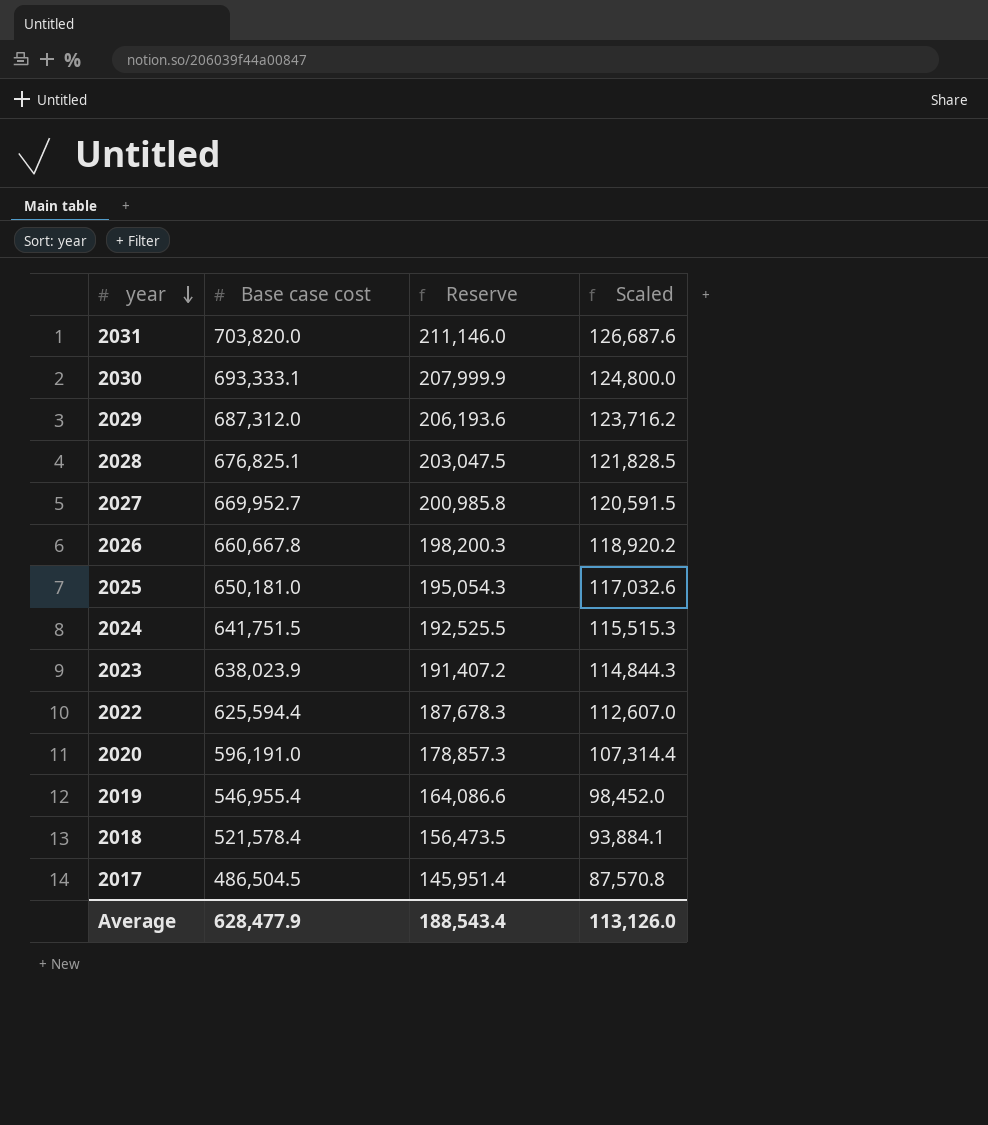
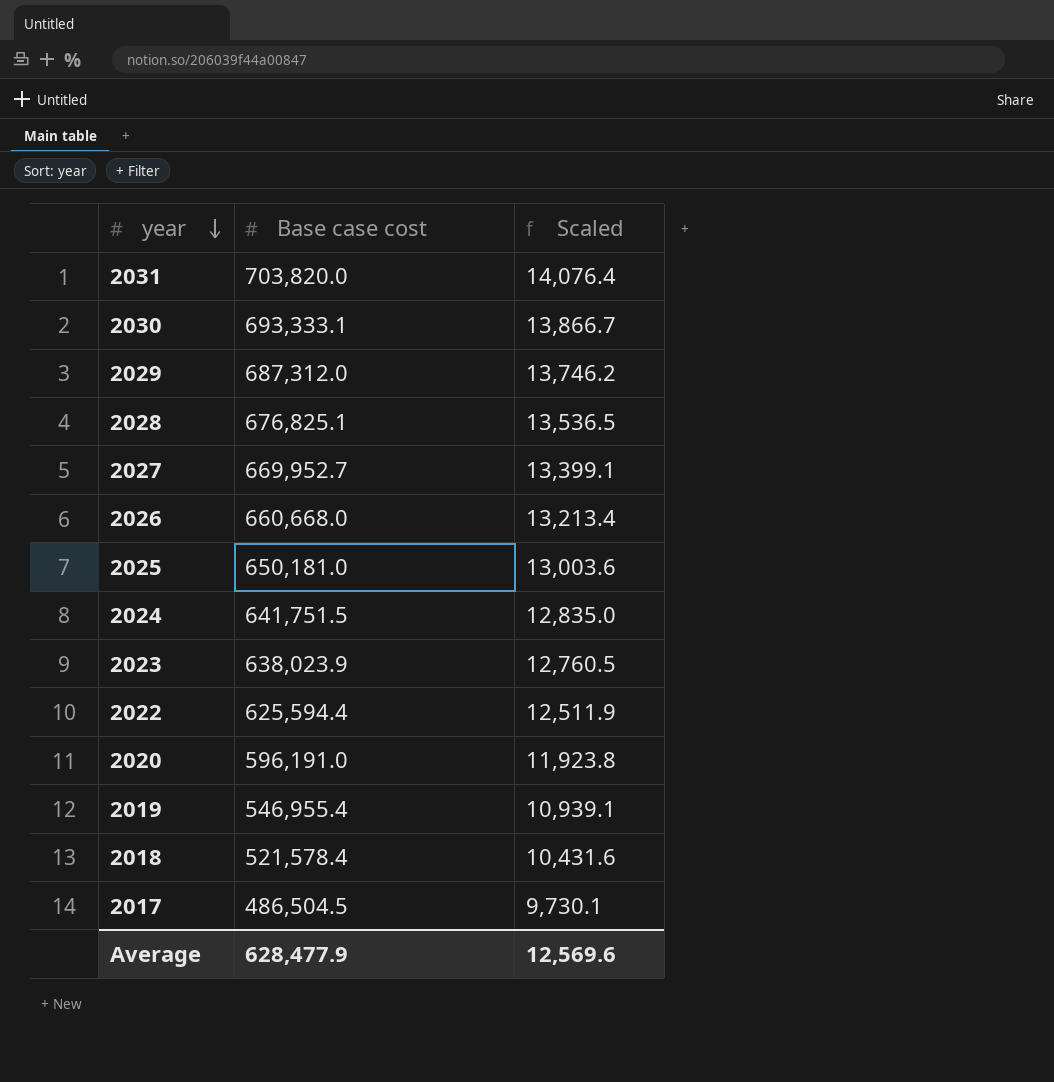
column Reserve | formula: [Base case cost] * 0.3 -> none
column Scaled | formula: [Base case cost] * 0.18 -> [Base case cost] * 0.02
2026 | Base case cost: 660,667.8 -> 660,668.0
Average | Scaled: 113,126.0 -> 12,569.6

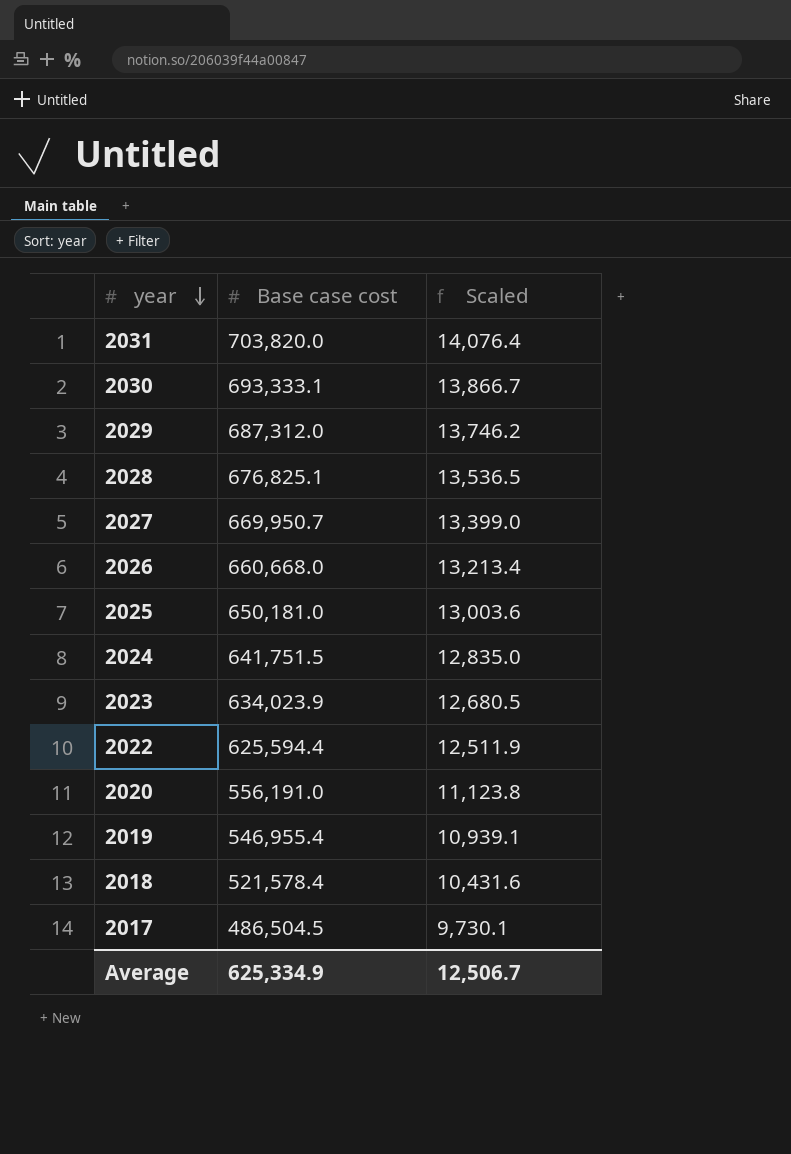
2027 | Base case cost: 669,952.7 -> 669,950.7
2027 | Scaled: 13,399.1 -> 13,399.0
2023 | Base case cost: 638,023.9 -> 634,023.9
2023 | Scaled: 12,760.5 -> 12,680.5
2020 | Base case cost: 596,191.0 -> 556,191.0
2020 | Scaled: 11,923.8 -> 11,123.8
Average | Base case cost: 628,477.9 -> 625,334.9
Average | Scaled: 12,569.6 -> 12,506.7

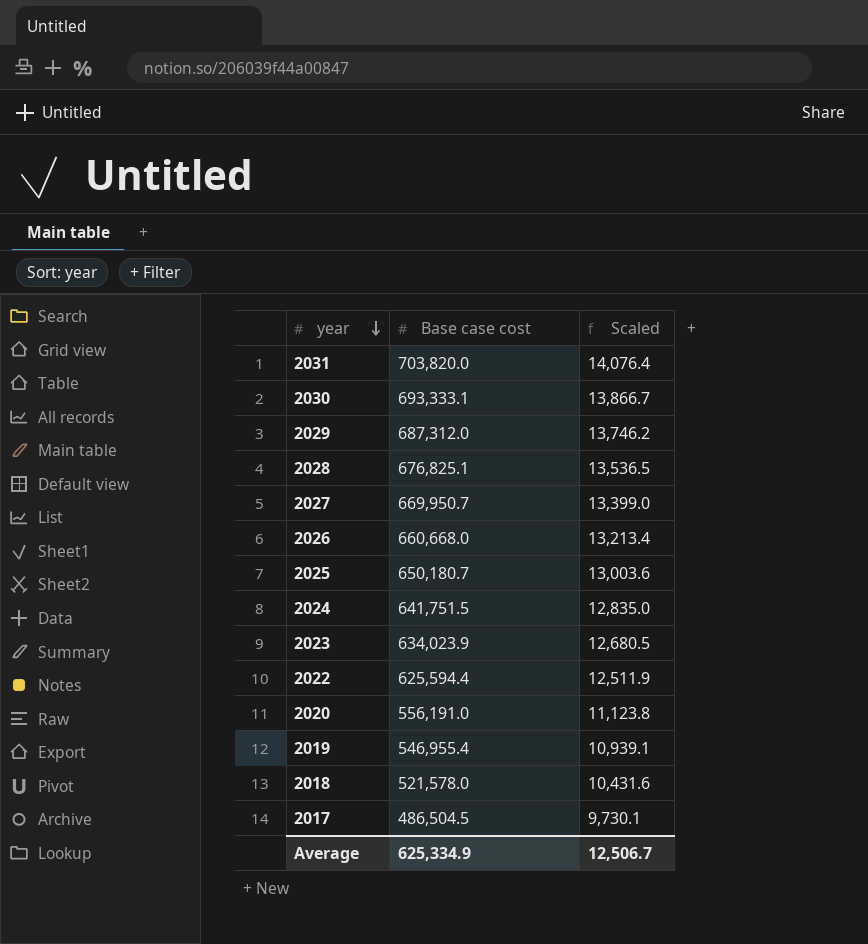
2025 | Base case cost: 650,181.0 -> 650,180.7
2018 | Base case cost: 521,578.4 -> 521,578.0

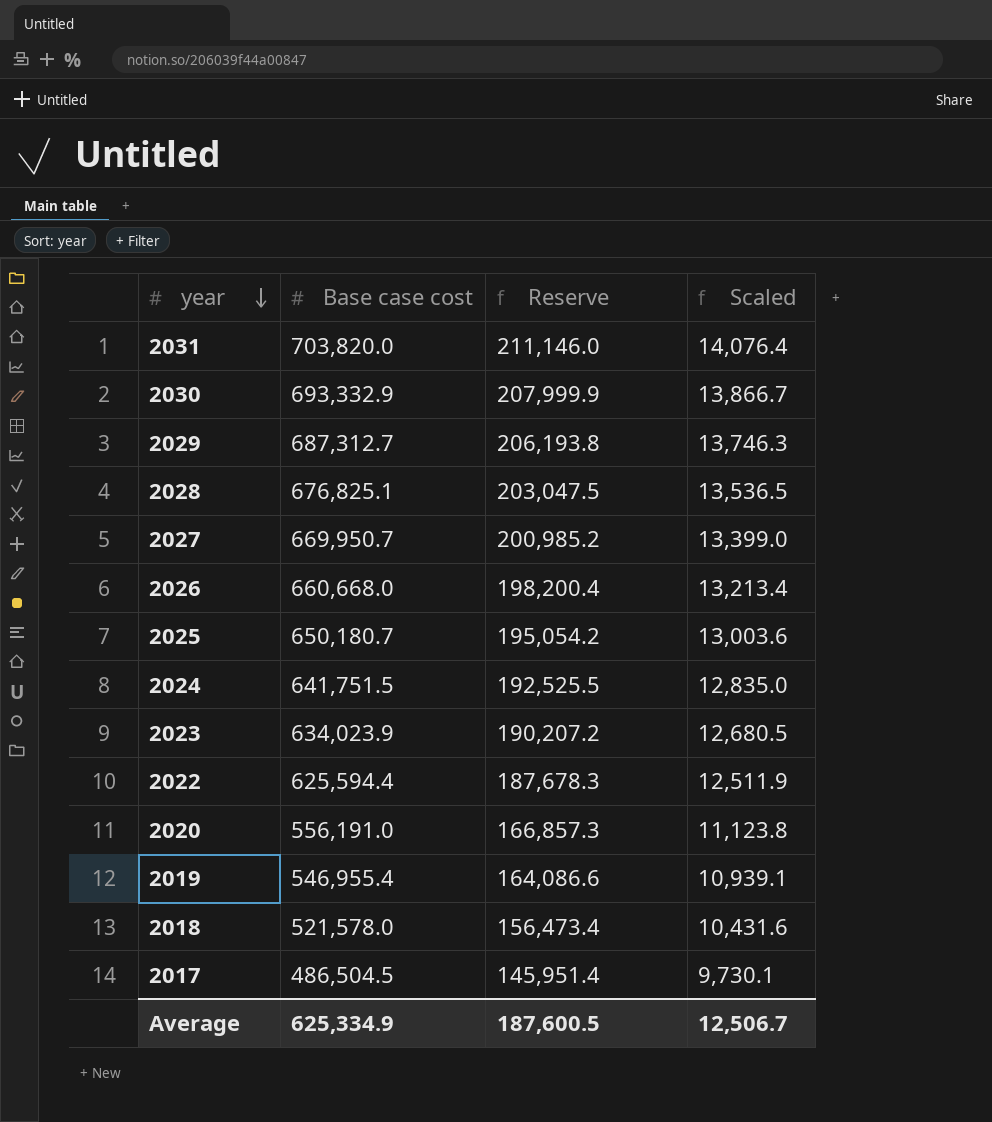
column Reserve | formula: none -> [Base case cost] * 0.3
2030 | Base case cost: 693,333.1 -> 693,332.9
2029 | Base case cost: 687,312.0 -> 687,312.7
2029 | Scaled: 13,746.2 -> 13,746.3

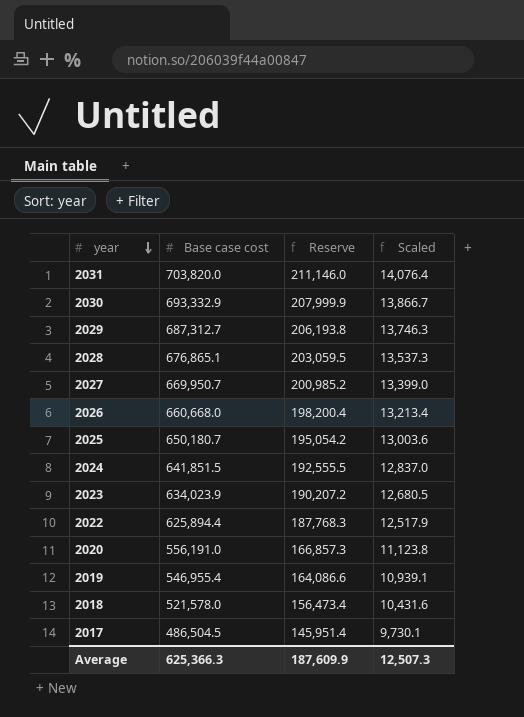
2028 | Base case cost: 676,825.1 -> 676,865.1
2028 | Reserve: 203,047.5 -> 203,059.5
2028 | Scaled: 13,536.5 -> 13,537.3
2024 | Base case cost: 641,751.5 -> 641,851.5
2024 | Reserve: 192,525.5 -> 192,555.5
2024 | Scaled: 12,835.0 -> 12,837.0
2022 | Base case cost: 625,594.4 -> 625,894.4
2022 | Reserve: 187,678.3 -> 187,768.3
2022 | Scaled: 12,511.9 -> 12,517.9
Average | Base case cost: 625,334.9 -> 625,366.3
Average | Reserve: 187,600.5 -> 187,609.9
Average | Scaled: 12,506.7 -> 12,507.3

